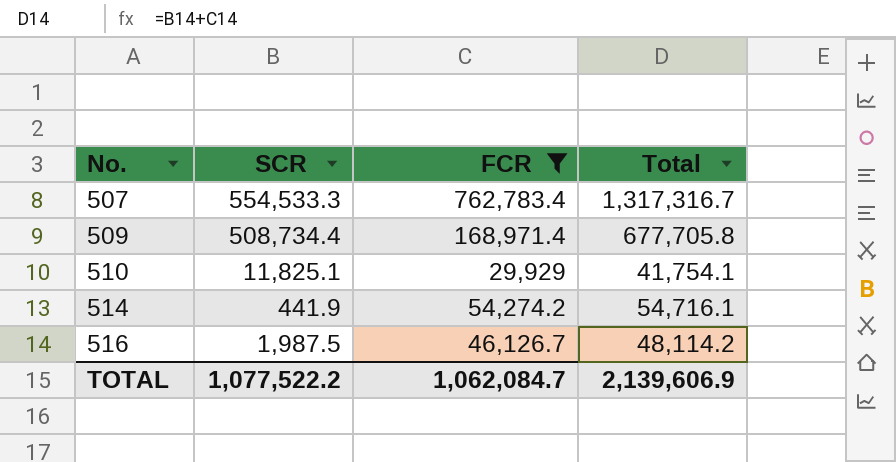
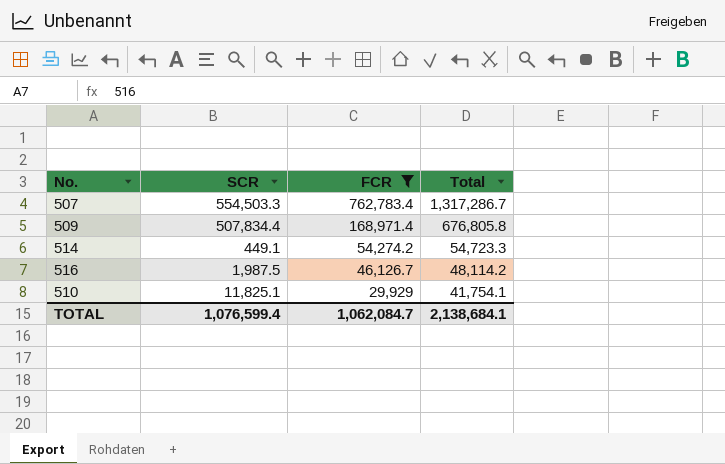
row order: No. ascending -> FCR descending
507 | SCR: 554,533.3 -> 554,503.3
507 | Total: 1,317,316.7 -> 1,317,286.7
509 | SCR: 508,734.4 -> 507,834.4
509 | Total: 677,705.8 -> 676,805.8
514 | SCR: 441.9 -> 449.1
514 | Total: 54,716.1 -> 54,723.3
TOTAL | SCR: 1,077,522.2 -> 1,076,599.4
TOTAL | Total: 2,139,606.9 -> 2,138,684.1

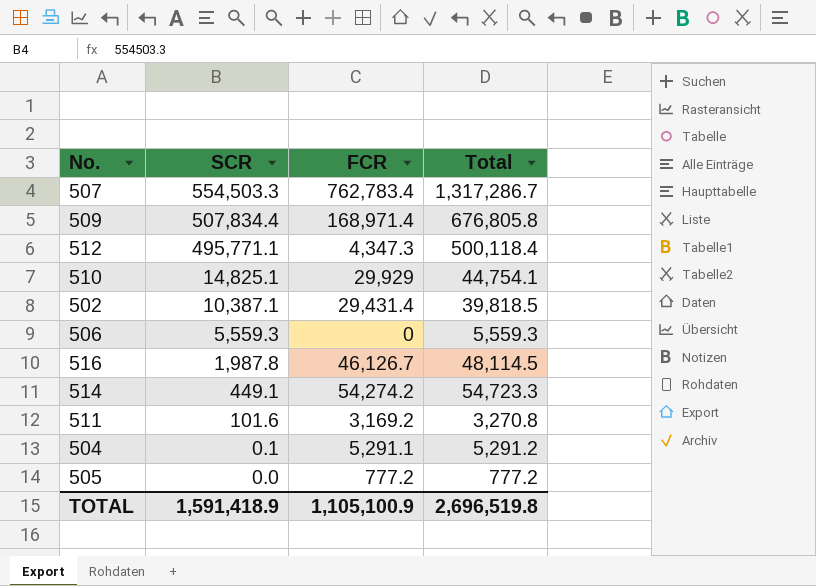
filter: FCR >= 29,929 -> none
row order: FCR descending -> SCR descending
510 | SCR: 11,825.1 -> 14,825.1
510 | Total: 41,754.1 -> 44,754.1
516 | SCR: 1,987.5 -> 1,987.8
516 | Total: 48,114.2 -> 48,114.5
TOTAL | SCR: 1,076,599.4 -> 1,591,418.9
TOTAL | FCR: 1,062,084.7 -> 1,105,100.9
TOTAL | Total: 2,138,684.1 -> 2,696,519.8

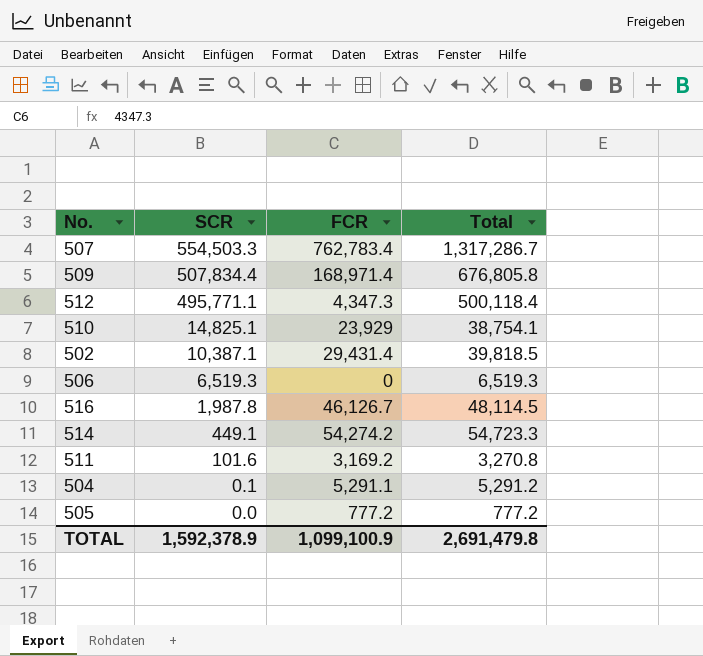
510 | FCR: 29,929 -> 23,929
510 | Total: 44,754.1 -> 38,754.1
506 | SCR: 5,559.3 -> 6,519.3
506 | Total: 5,559.3 -> 6,519.3
TOTAL | SCR: 1,591,418.9 -> 1,592,378.9
TOTAL | FCR: 1,105,100.9 -> 1,099,100.9
TOTAL | Total: 2,696,519.8 -> 2,691,479.8

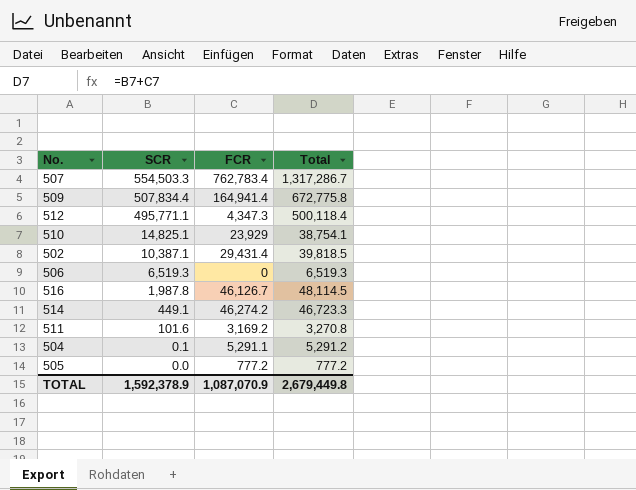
509 | FCR: 168,971.4 -> 164,941.4
509 | Total: 676,805.8 -> 672,775.8
514 | FCR: 54,274.2 -> 46,274.2
514 | Total: 54,723.3 -> 46,723.3
TOTAL | FCR: 1,099,100.9 -> 1,087,070.9
TOTAL | Total: 2,691,479.8 -> 2,679,449.8

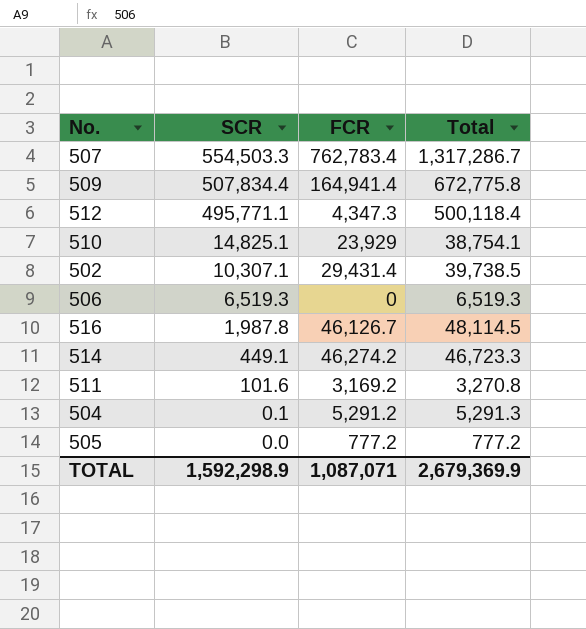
502 | SCR: 10,387.1 -> 10,307.1
502 | Total: 39,818.5 -> 39,738.5
504 | FCR: 5,291.1 -> 5,291.2
504 | Total: 5,291.2 -> 5,291.3
TOTAL | SCR: 1,592,378.9 -> 1,592,298.9
TOTAL | FCR: 1,087,070.9 -> 1,087,071
TOTAL | Total: 2,679,449.8 -> 2,679,369.9

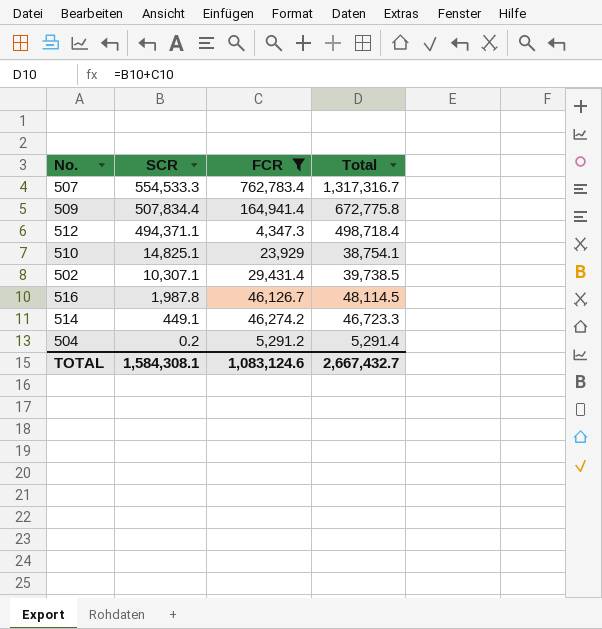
filter: none -> FCR >= 4,347.3
507 | SCR: 554,503.3 -> 554,533.3
507 | Total: 1,317,286.7 -> 1,317,316.7
512 | SCR: 495,771.1 -> 494,371.1
512 | Total: 500,118.4 -> 498,718.4
504 | SCR: 0.1 -> 0.2
504 | Total: 5,291.3 -> 5,291.4
TOTAL | SCR: 1,592,298.9 -> 1,584,308.1
TOTAL | FCR: 1,087,071 -> 1,083,124.6
TOTAL | Total: 2,679,369.9 -> 2,667,432.7

